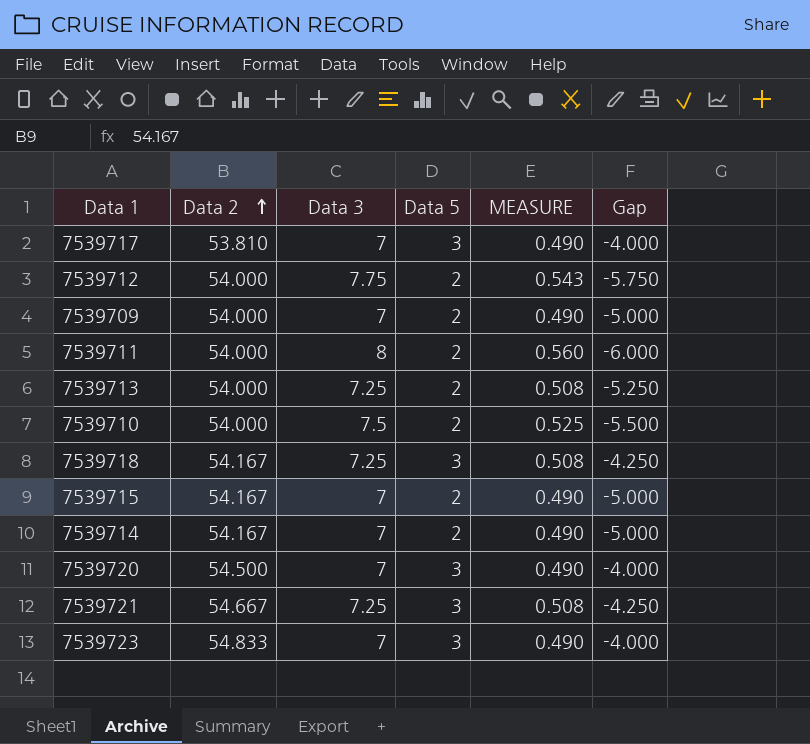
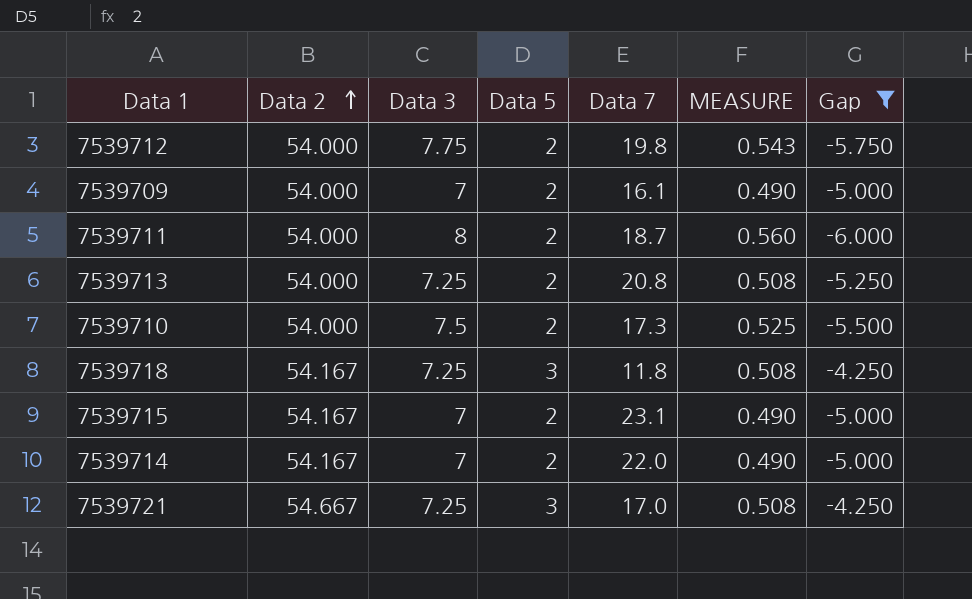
filter: none -> Gap != -4.000
column Data 7 | position: none -> 5

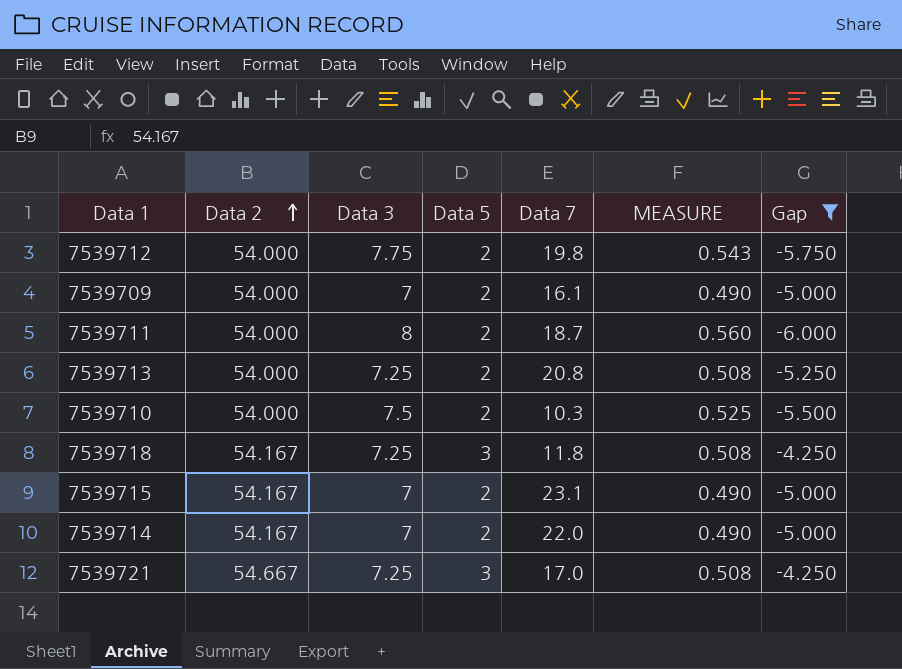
7539710 | Data 7: 17.3 -> 10.3

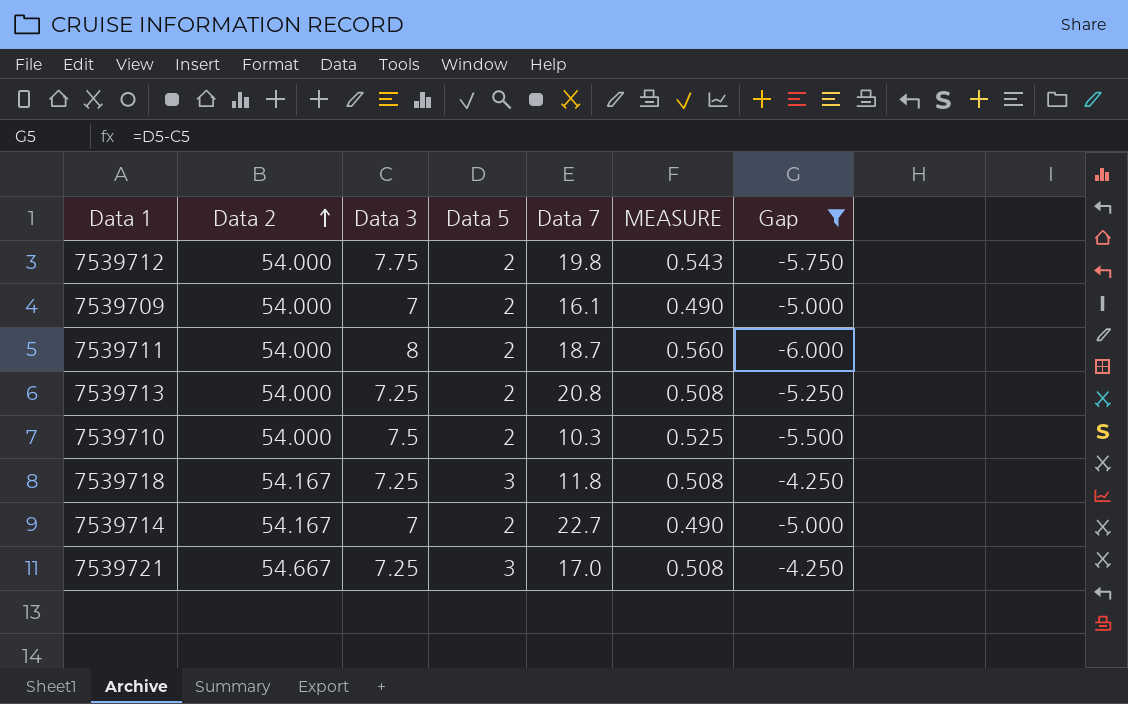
row 7539715: 54.167 | 7 | 2 | 23.1 | 0.490 | -5.000 -> none
7539714 | Data 7: 22.0 -> 22.7

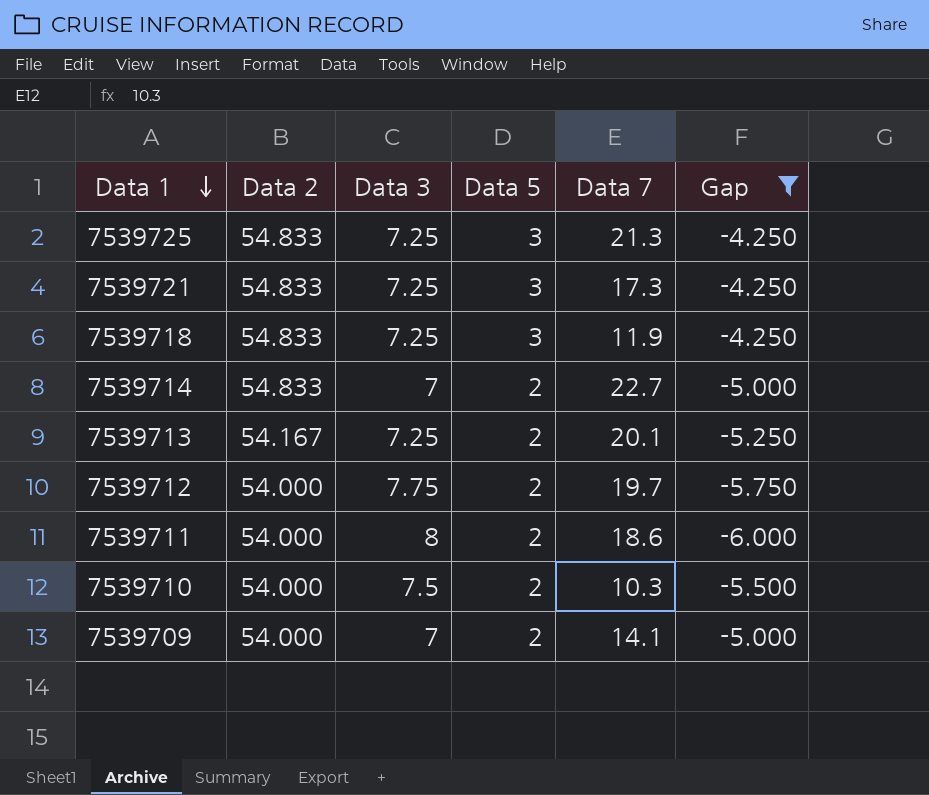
row order: Data 2 ascending -> Data 1 descending
column MEASURE | formula: [Data 3] * 0.07 -> none
row 7539725: none -> 54.833 | 7.25 | 3 | 21.3 | -4.250
7539721 | Data 2: 54.667 -> 54.833
7539721 | Data 7: 17.0 -> 17.3
7539718 | Data 2: 54.167 -> 54.833
7539718 | Data 7: 11.8 -> 11.9
7539714 | Data 2: 54.167 -> 54.833
7539713 | Data 2: 54.000 -> 54.167
7539713 | Data 7: 20.8 -> 20.1
7539712 | Data 7: 19.8 -> 19.7
7539711 | Data 7: 18.7 -> 18.6
7539709 | Data 7: 16.1 -> 14.1

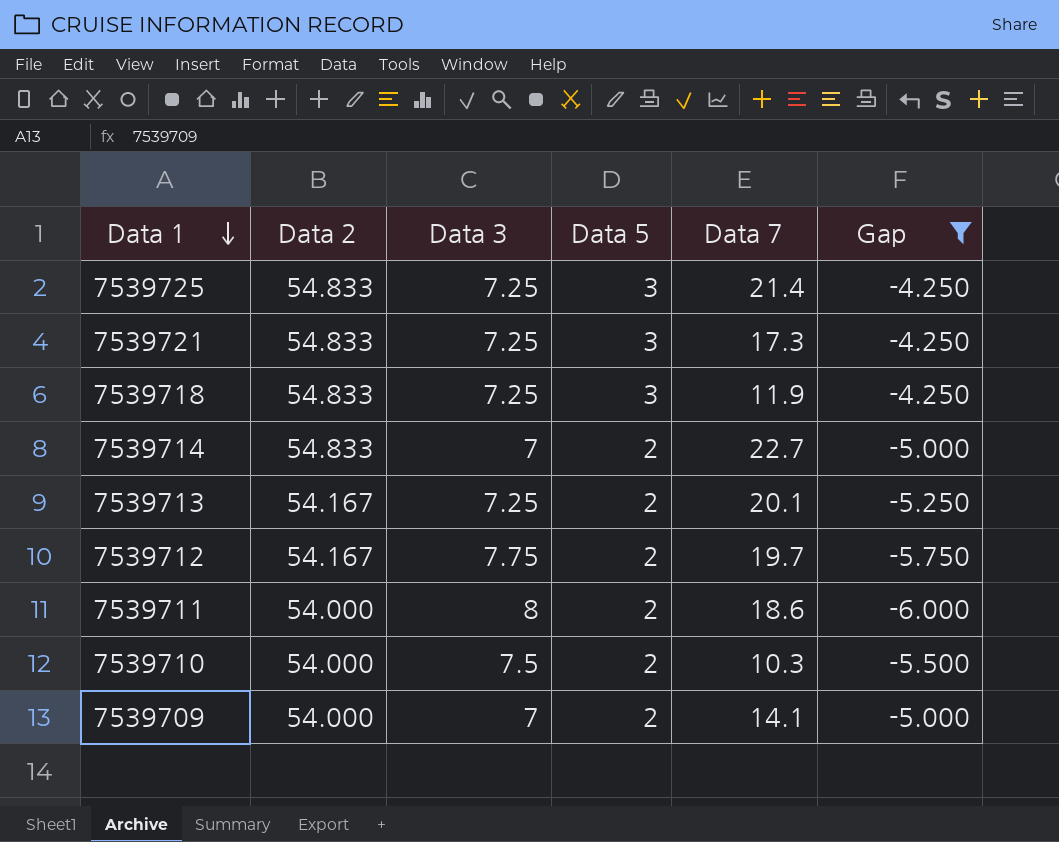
7539725 | Data 7: 21.3 -> 21.4
7539712 | Data 2: 54.000 -> 54.167

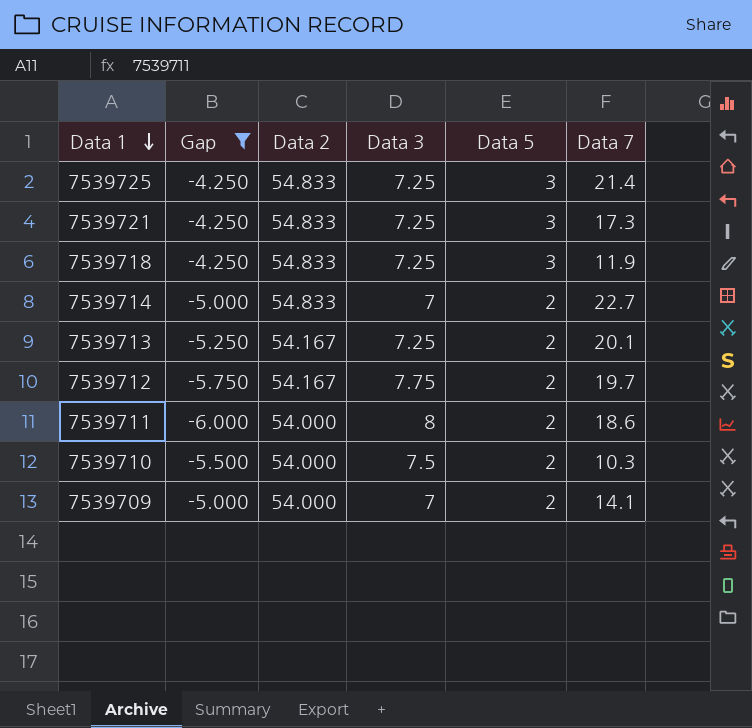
column Gap | position: 6 -> 2

